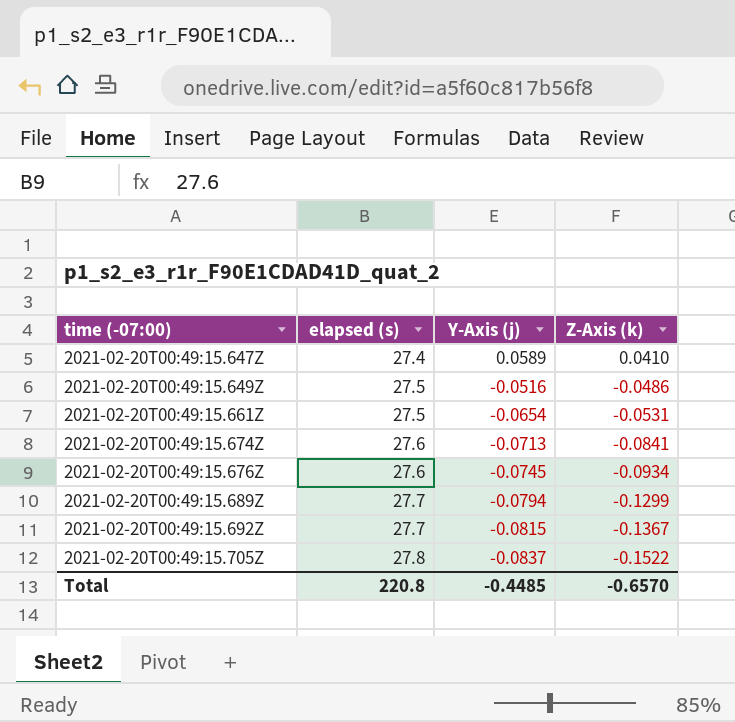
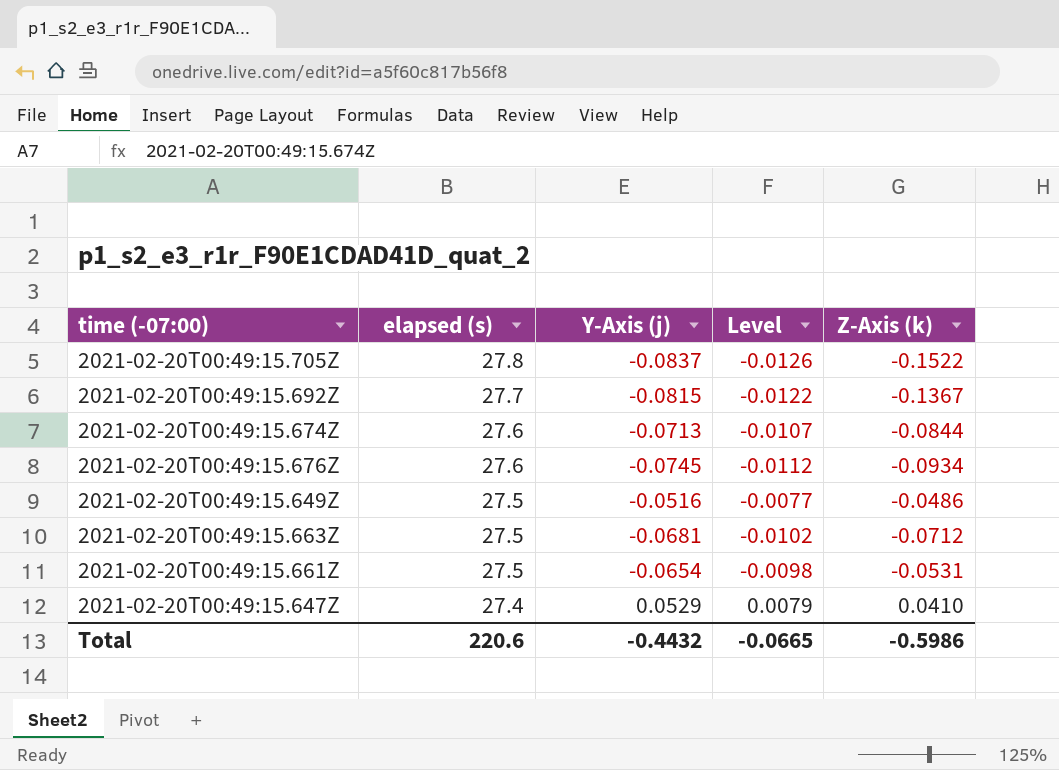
row order: time (-07:00) ascending -> elapsed (s) descending
column Level | formula: none -> [Y-Axis (j)] * 0.15
row 2021-02-20T00:49:15.689Z: 27.7 | -0.0794 | -0.1299 -> none
2021-02-20T00:49:15.674Z | Z-Axis (k): -0.0841 -> -0.0844
row 2021-02-20T00:49:15.663Z: none -> 27.5 | -0.0681 | -0.0102 | -0.0712
2021-02-20T00:49:15.647Z | Y-Axis (j): 0.0589 -> 0.0529
Total | elapsed (s): 220.8 -> 220.6
Total | Y-Axis (j): -0.4485 -> -0.4432
Total | Z-Axis (k): -0.6570 -> -0.5986

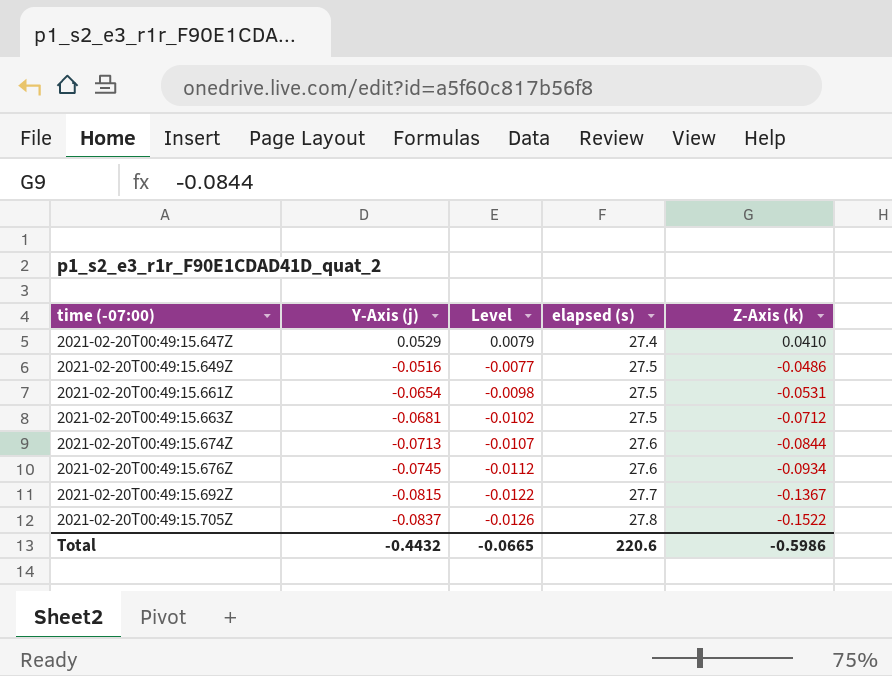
row order: elapsed (s) descending -> time (-07:00) ascending
column elapsed (s) | position: 2 -> 4

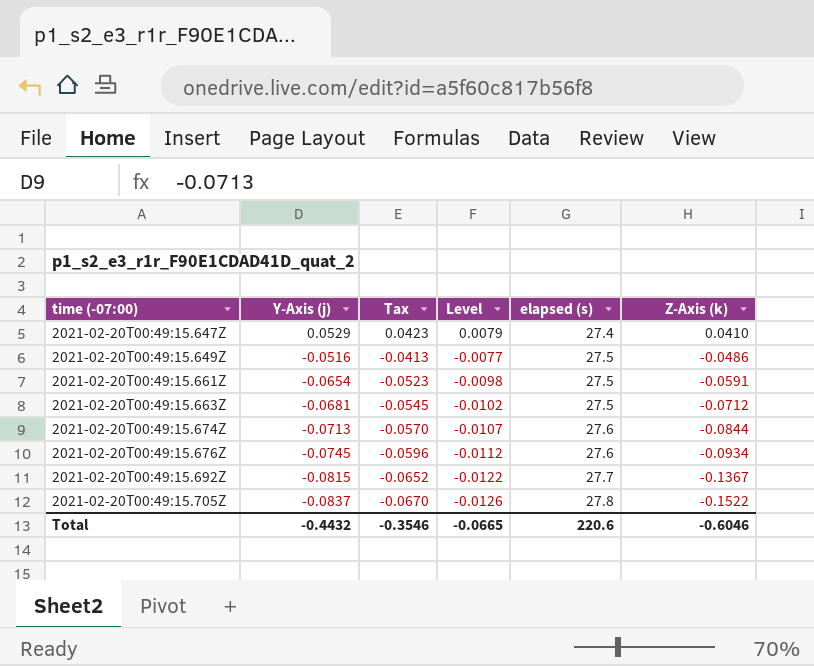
column Tax | formula: none -> [Y-Axis (j)] * 0.8
2021-02-20T00:49:15.661Z | Z-Axis (k): -0.0531 -> -0.0591
Total | Z-Axis (k): -0.5986 -> -0.6046

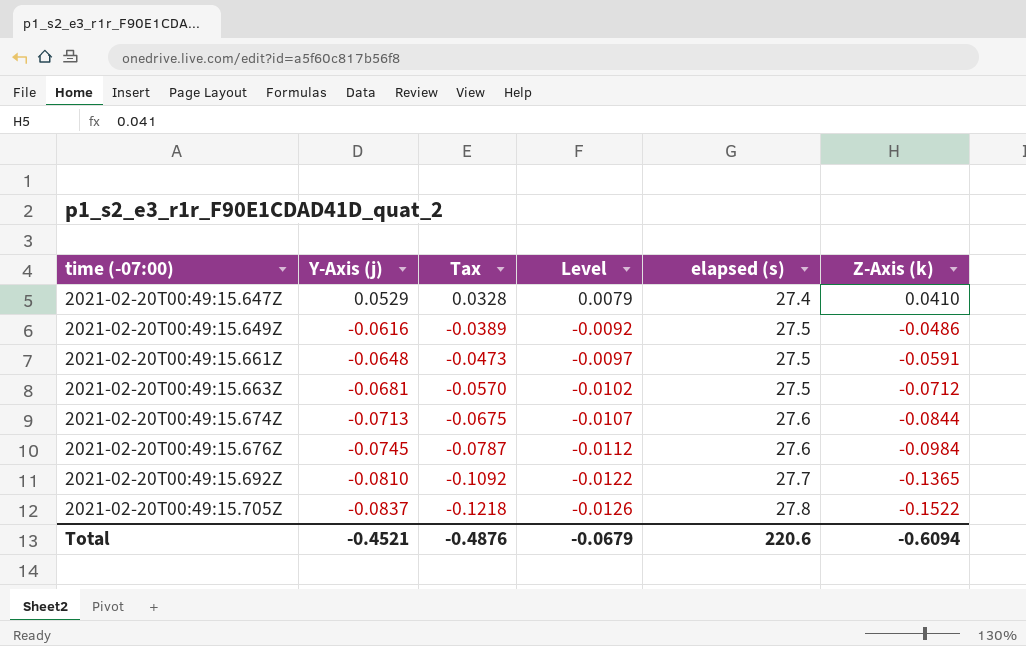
column Tax | formula: [Y-Axis (j)] * 0.8 -> [Z-Axis (k)] * 0.8
2021-02-20T00:49:15.649Z | Y-Axis (j): -0.0516 -> -0.0616
2021-02-20T00:49:15.649Z | Level: -0.0077 -> -0.0092
2021-02-20T00:49:15.661Z | Y-Axis (j): -0.0654 -> -0.0648
2021-02-20T00:49:15.661Z | Level: -0.0098 -> -0.0097
2021-02-20T00:49:15.676Z | Z-Axis (k): -0.0934 -> -0.0984
2021-02-20T00:49:15.692Z | Y-Axis (j): -0.0815 -> -0.0810
2021-02-20T00:49:15.692Z | Z-Axis (k): -0.1367 -> -0.1365
Total | Y-Axis (j): -0.4432 -> -0.4521
Total | Tax: -0.3546 -> -0.4876
Total | Level: -0.0665 -> -0.0679
Total | Z-Axis (k): -0.6046 -> -0.6094

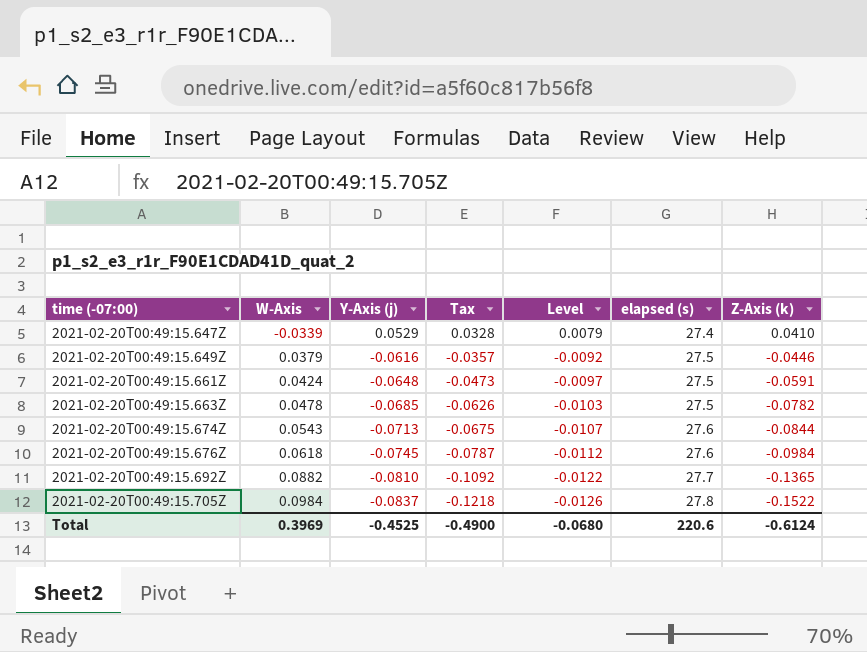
column W-Axis | position: none -> 2
2021-02-20T00:49:15.649Z | Tax: -0.0389 -> -0.0357
2021-02-20T00:49:15.649Z | Z-Axis (k): -0.0486 -> -0.0446
2021-02-20T00:49:15.663Z | Y-Axis (j): -0.0681 -> -0.0685
2021-02-20T00:49:15.663Z | Tax: -0.0570 -> -0.0626
2021-02-20T00:49:15.663Z | Level: -0.0102 -> -0.0103
2021-02-20T00:49:15.663Z | Z-Axis (k): -0.0712 -> -0.0782
Total | Y-Axis (j): -0.4521 -> -0.4525
Total | Tax: -0.4876 -> -0.4900
Total | Level: -0.0679 -> -0.0680
Total | Z-Axis (k): -0.6094 -> -0.6124

